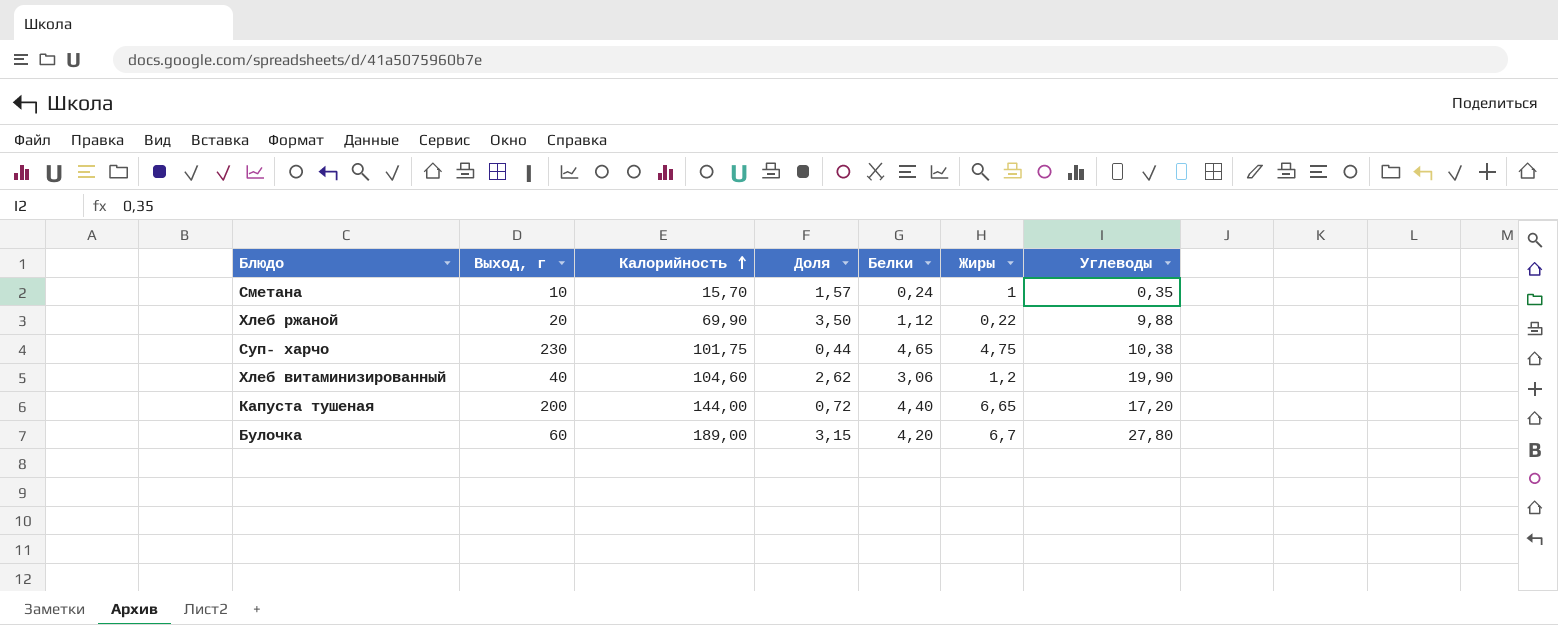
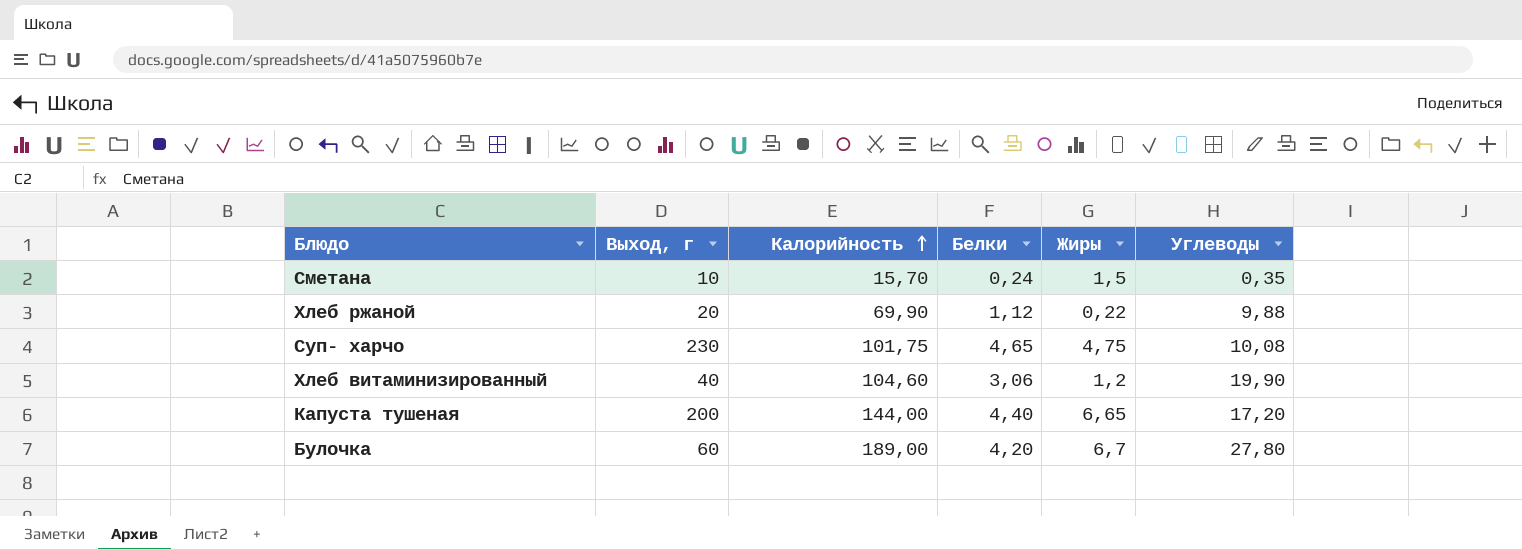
column Доля | formula: [Калорийность] / [Выход, г] -> none
Сметана | Жиры: 1 -> 1,5
Суп- харчо | Углеводы: 10,38 -> 10,08

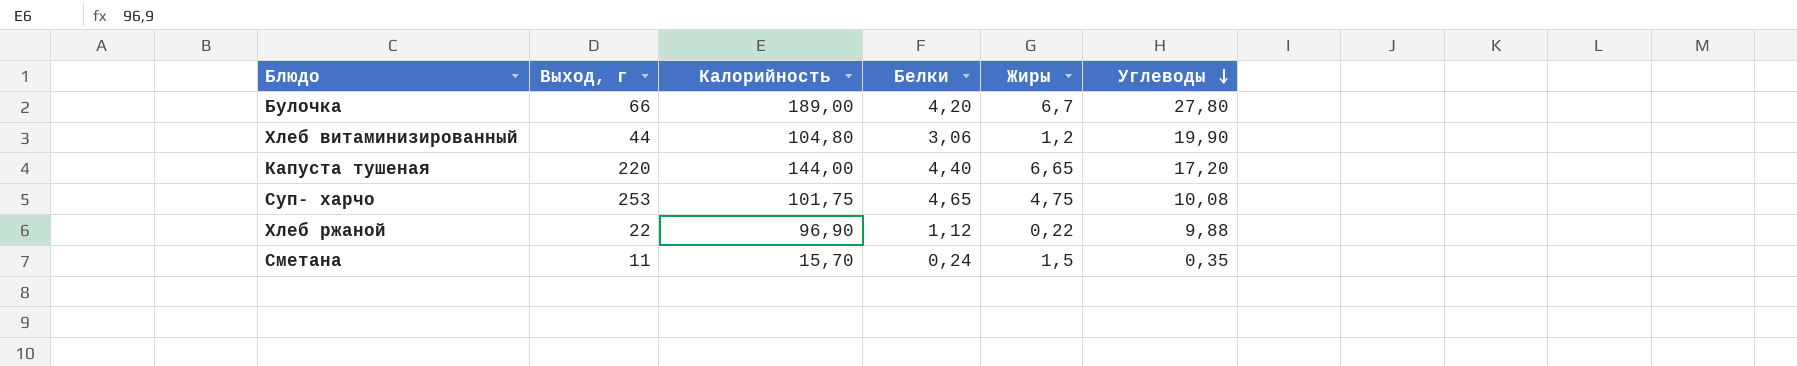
row order: Калорийность ascending -> Углеводы descending
Булочка | Выход, г: 60 -> 66
Хлеб витаминизированный | Выход, г: 40 -> 44
Хлеб витаминизированный | Калорийность: 104,60 -> 104,80
Капуста тушеная | Выход, г: 200 -> 220
Суп- харчо | Выход, г: 230 -> 253
Хлеб ржаной | Выход, г: 20 -> 22
Хлеб ржаной | Калорийность: 69,90 -> 96,90
Сметана | Выход, г: 10 -> 11

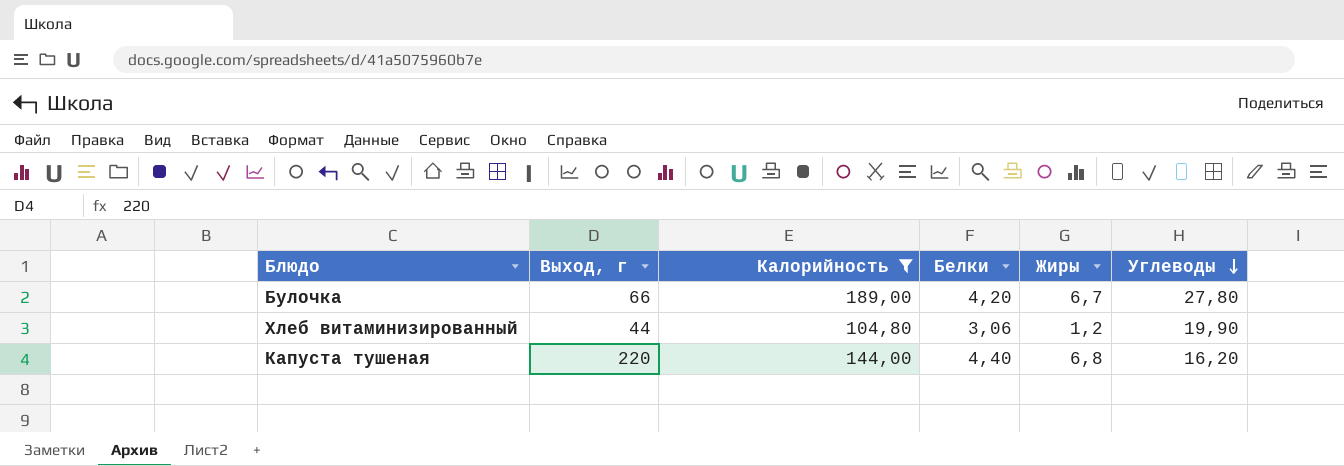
filter: none -> Калорийность >= 104,80
Капуста тушеная | Жиры: 6,65 -> 6,8
Капуста тушеная | Углеводы: 17,20 -> 16,20

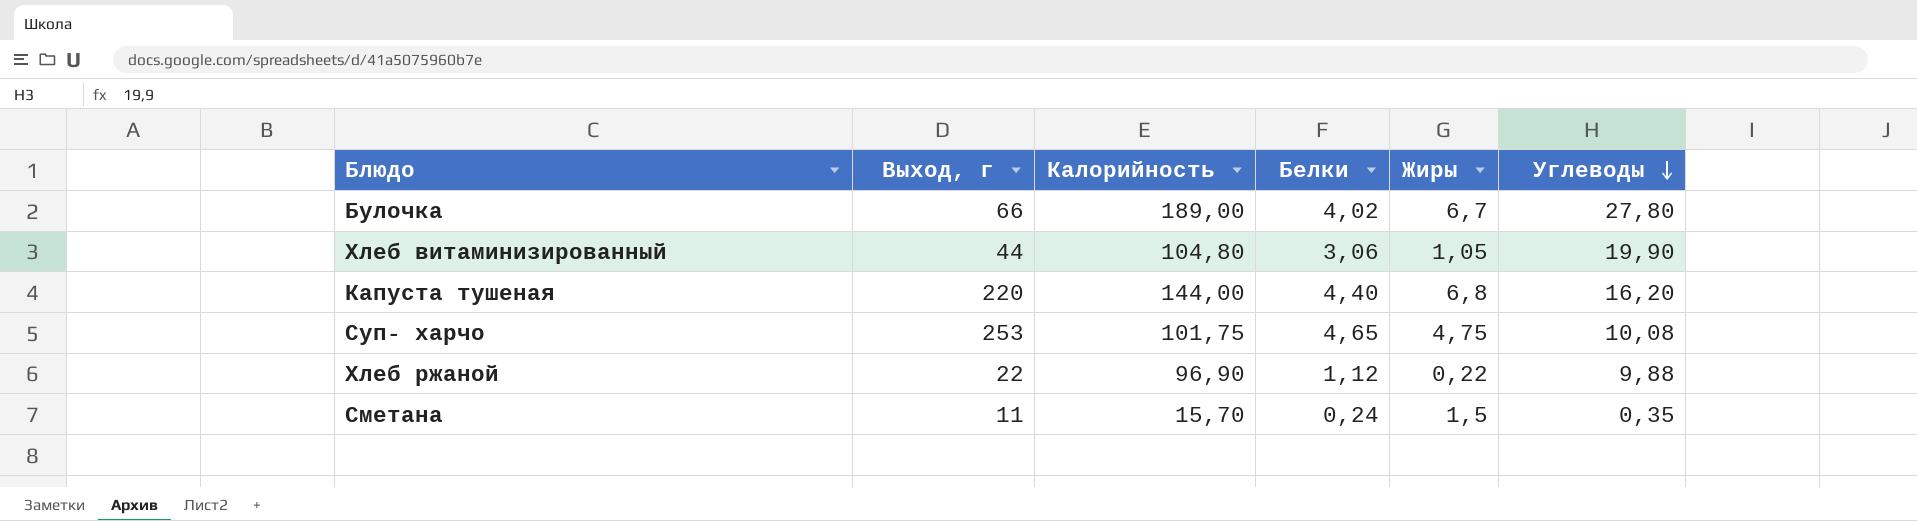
filter: Калорийность >= 104,80 -> none
Булочка | Белки: 4,20 -> 4,02
Хлеб витаминизированный | Жиры: 1,2 -> 1,05

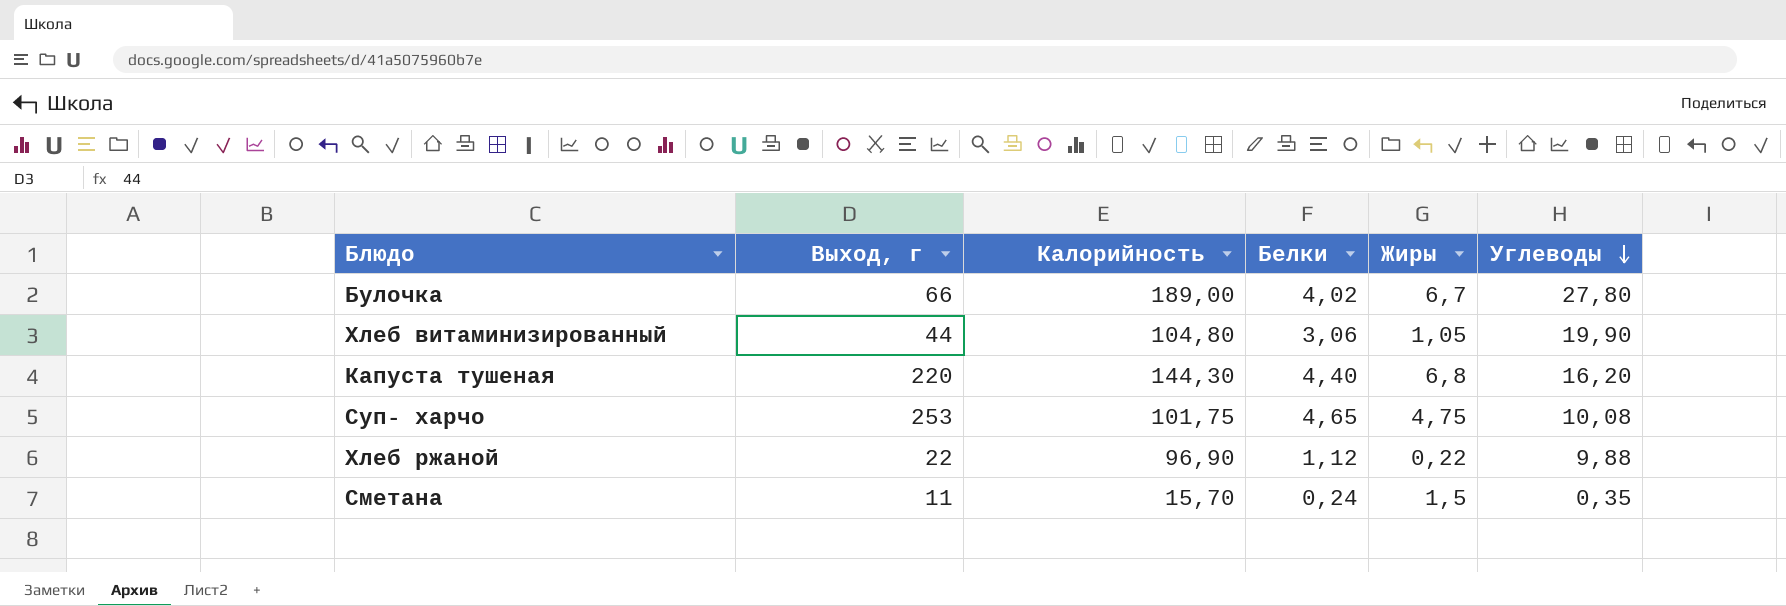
Капуста тушеная | Калорийность: 144,00 -> 144,30

